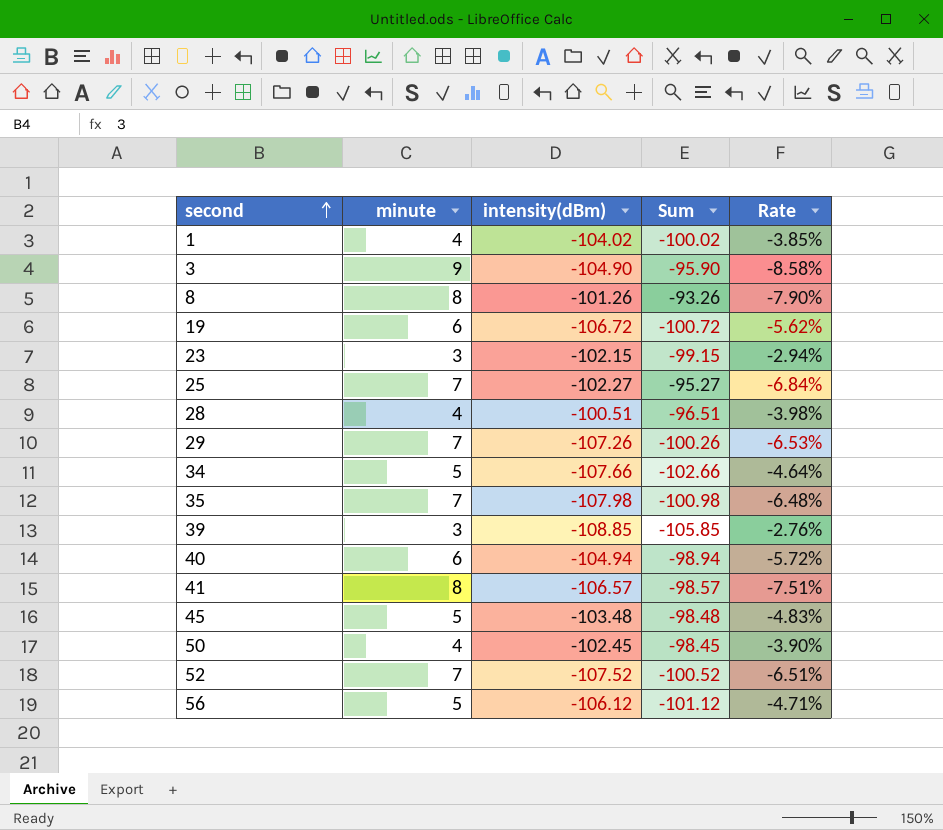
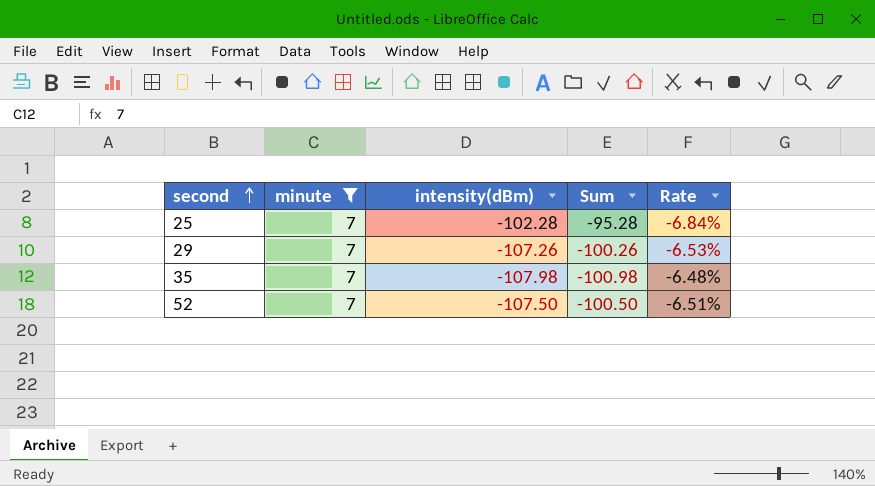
filter: none -> minute = 7
25 | intensity(dBm): -102.27 -> -102.28
25 | Sum: -95.27 -> -95.28
52 | intensity(dBm): -107.52 -> -107.50
52 | Sum: -100.52 -> -100.50

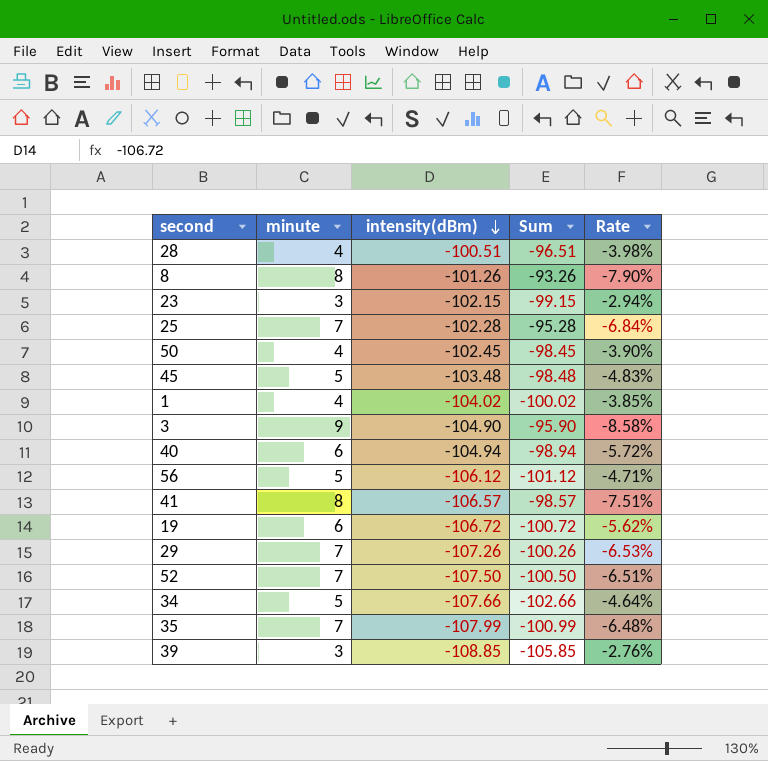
filter: minute = 7 -> none
row order: second ascending -> intensity(dBm) descending
35 | intensity(dBm): -107.98 -> -107.99
35 | Sum: -100.98 -> -100.99

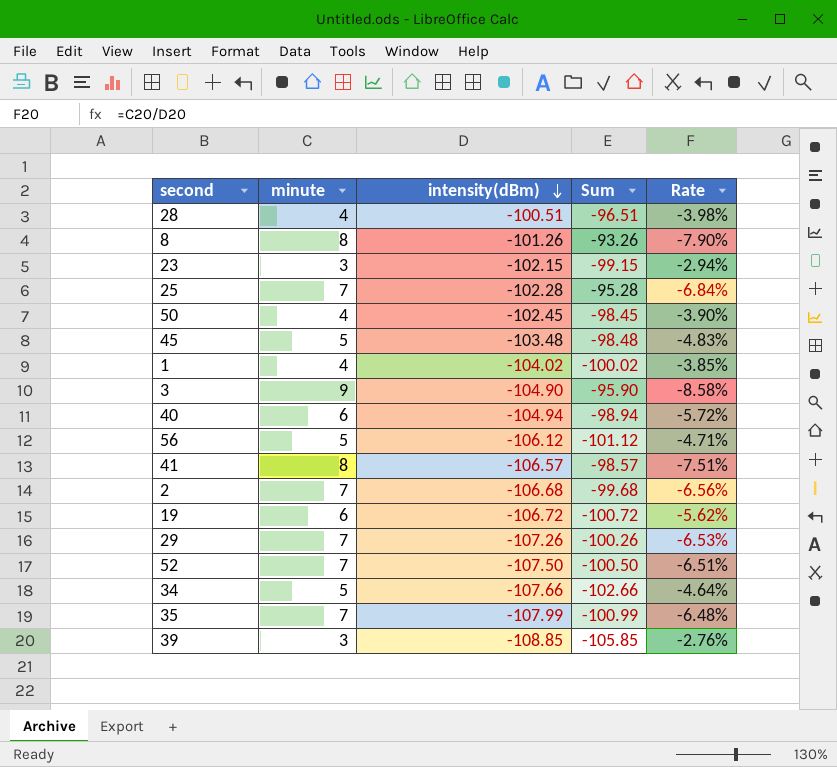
row 2: none -> 7 | -106.68 | -99.68 | -6.56%

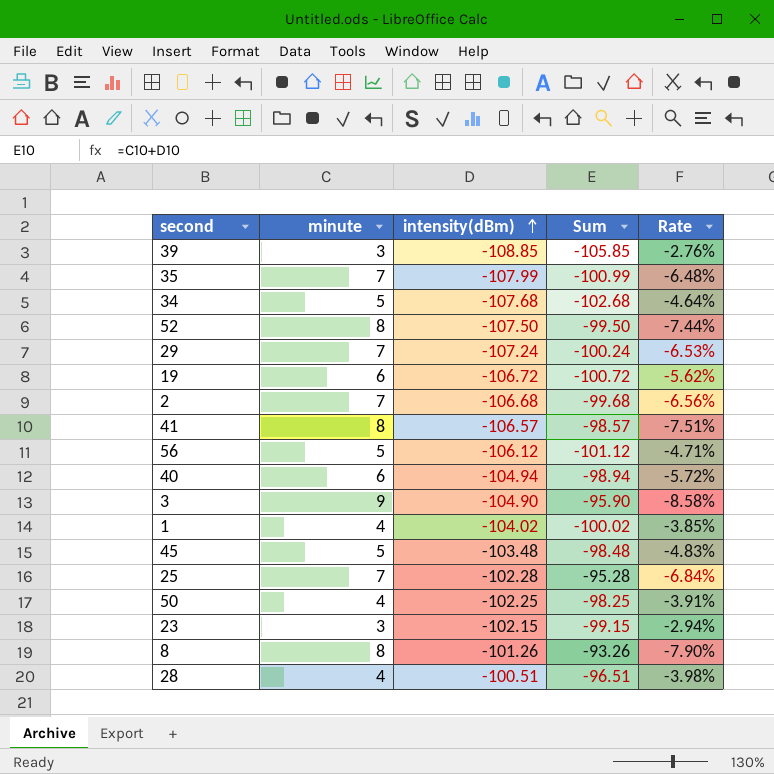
row order: intensity(dBm) descending -> intensity(dBm) ascending
34 | intensity(dBm): -107.66 -> -107.68
34 | Sum: -102.66 -> -102.68
52 | minute: 7 -> 8
52 | Sum: -100.50 -> -99.50
52 | Rate: -6.51% -> -7.44%
29 | intensity(dBm): -107.26 -> -107.24
29 | Sum: -100.26 -> -100.24
50 | intensity(dBm): -102.45 -> -102.25
50 | Sum: -98.45 -> -98.25
50 | Rate: -3.90% -> -3.91%

